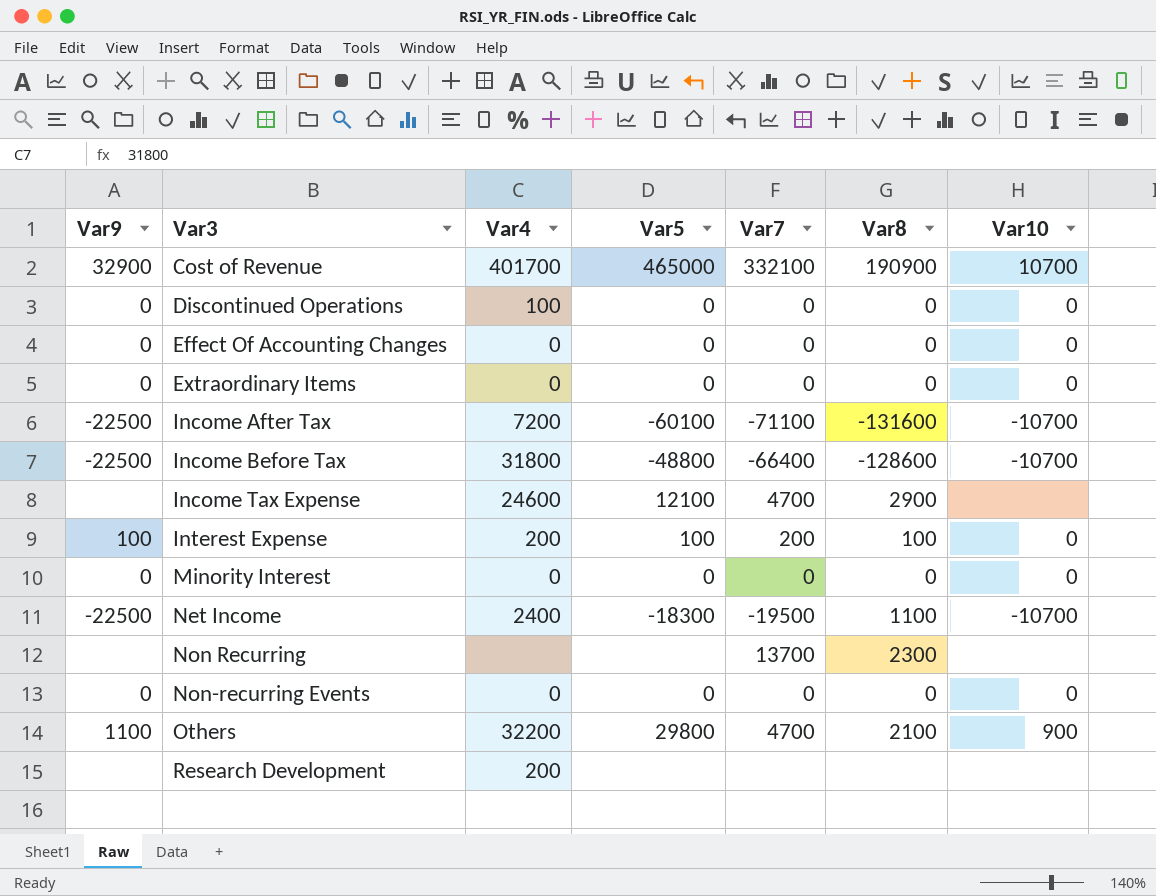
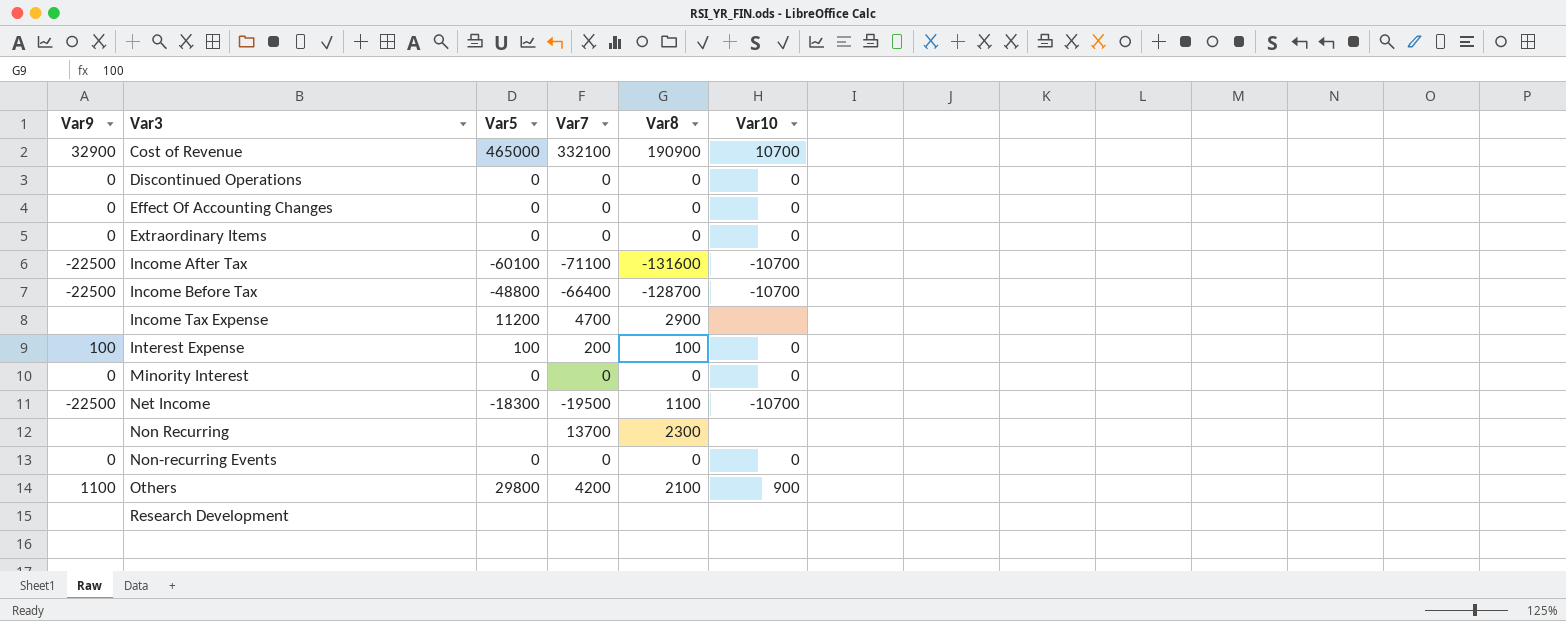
column Var4 | position: 3 -> none
Income Before Tax | Var8: -128600 -> -128700
Income Tax Expense | Var5: 12100 -> 11200
Others | Var7: 4700 -> 4200

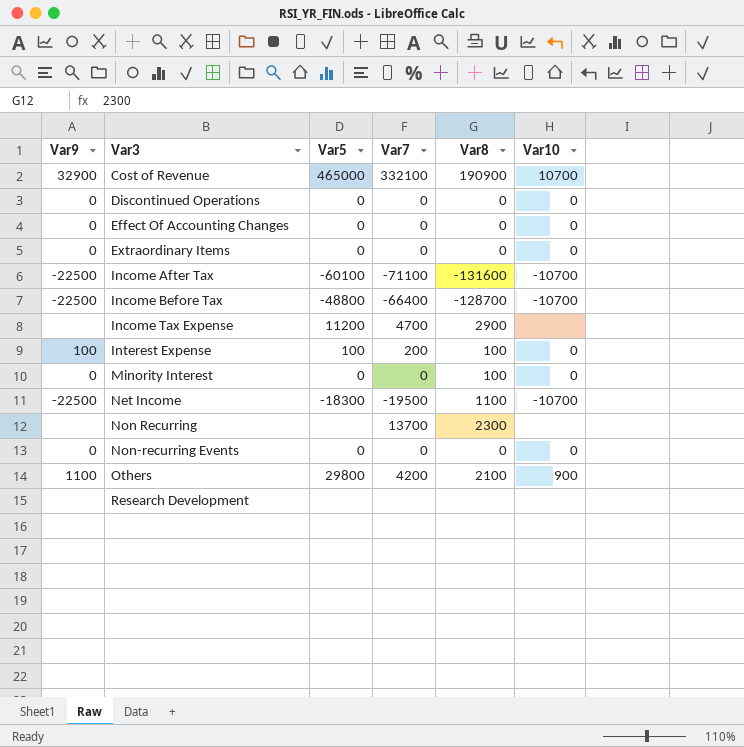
Minority Interest | Var8: 0 -> 100

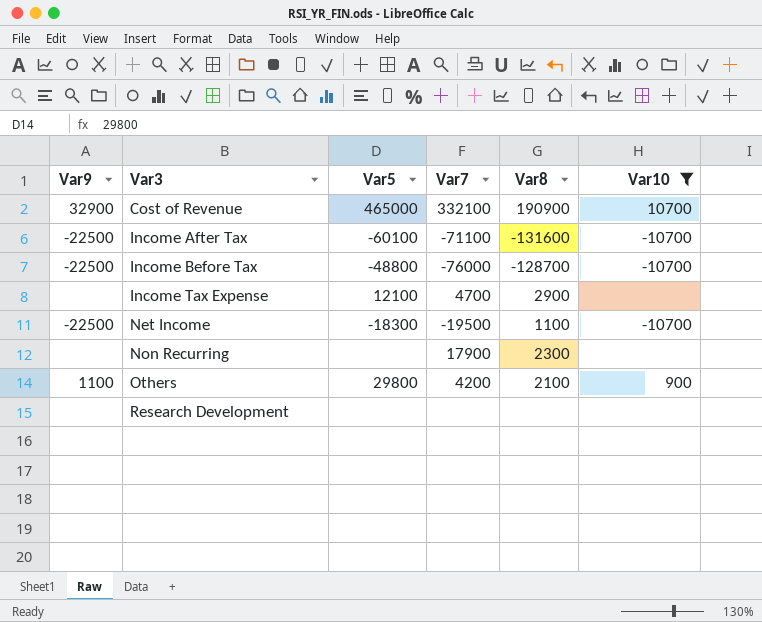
filter: none -> Var10 != 0
Income Before Tax | Var7: -66400 -> -76000
Income Tax Expense | Var5: 11200 -> 12100
Non Recurring | Var7: 13700 -> 17900

